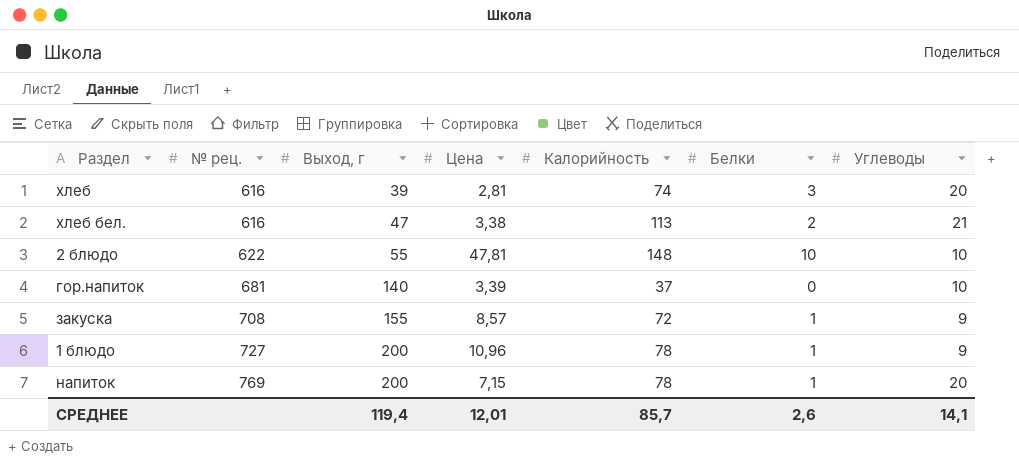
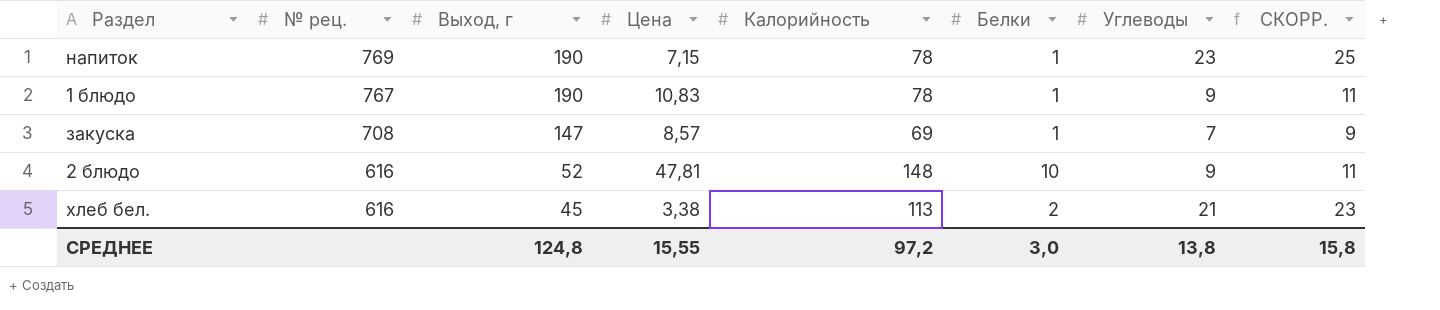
row order: № рец. ascending -> № рец. descending
column СКОРР. | formula: none -> [Углеводы] + 2
row хлеб: 616 | 39 | 2,81 | 74 | 3 | 20 -> none
row гор.напиток: 681 | 140 | 3,39 | 37 | 0 | 10 -> none
напиток | Выход, г: 200 -> 190
напиток | Углеводы: 20 -> 23
1 блюдо | № рец.: 727 -> 767
1 блюдо | Выход, г: 200 -> 190
1 блюдо | Цена: 10,96 -> 10,83
закуска | Выход, г: 155 -> 147
закуска | Калорийность: 72 -> 69
закуска | Углеводы: 9 -> 7
2 блюдо | № рец.: 622 -> 616
2 блюдо | Выход, г: 55 -> 52
2 блюдо | Углеводы: 10 -> 9
хлеб бел. | Выход, г: 47 -> 45
СРЕДНЕЕ | Выход, г: 119,4 -> 124,8
СРЕДНЕЕ | Цена: 12,01 -> 15,55
СРЕДНЕЕ | Калорийность: 85,7 -> 97,2
СРЕДНЕЕ | Белки: 2,6 -> 3,0
СРЕДНЕЕ | Углеводы: 14,1 -> 13,8

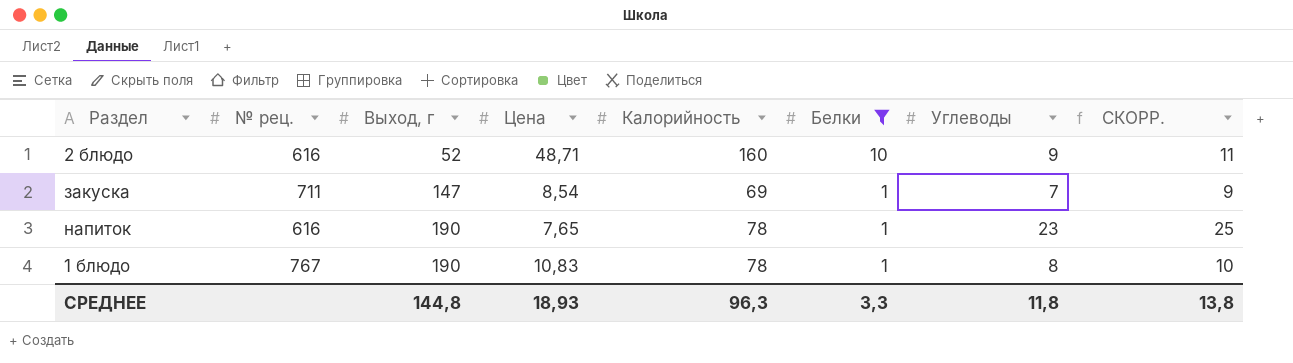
filter: none -> Белки != 2
row order: № рец. descending -> Выход, г ascending
2 блюдо | Цена: 47,81 -> 48,71
2 блюдо | Калорийность: 148 -> 160
закуска | № рец.: 708 -> 711
закуска | Цена: 8,57 -> 8,54
напиток | № рец.: 769 -> 616
напиток | Цена: 7,15 -> 7,65
1 блюдо | Углеводы: 9 -> 8
1 блюдо | СКОРР.: 11 -> 10
СРЕДНЕЕ | Выход, г: 124,8 -> 144,8
СРЕДНЕЕ | Цена: 15,55 -> 18,93
СРЕДНЕЕ | Калорийность: 97,2 -> 96,3
СРЕДНЕЕ | Белки: 3,0 -> 3,3
СРЕДНЕЕ | Углеводы: 13,8 -> 11,8
СРЕДНЕЕ | СКОРР.: 15,8 -> 13,8

